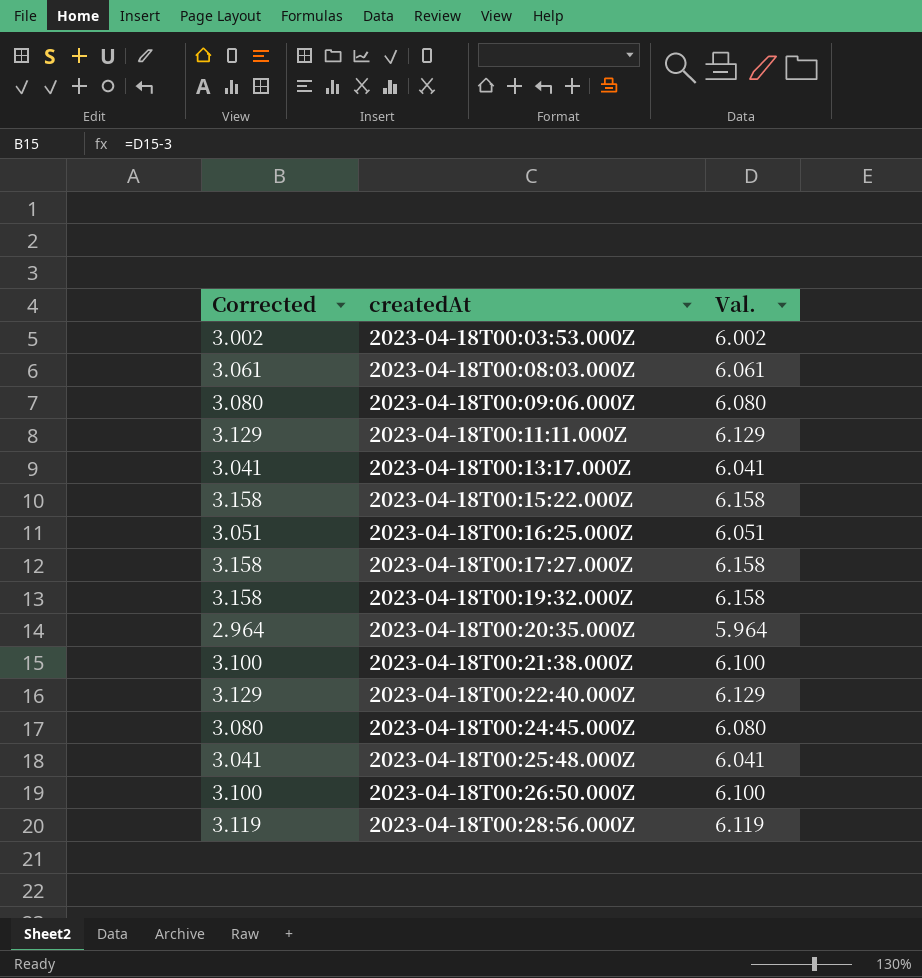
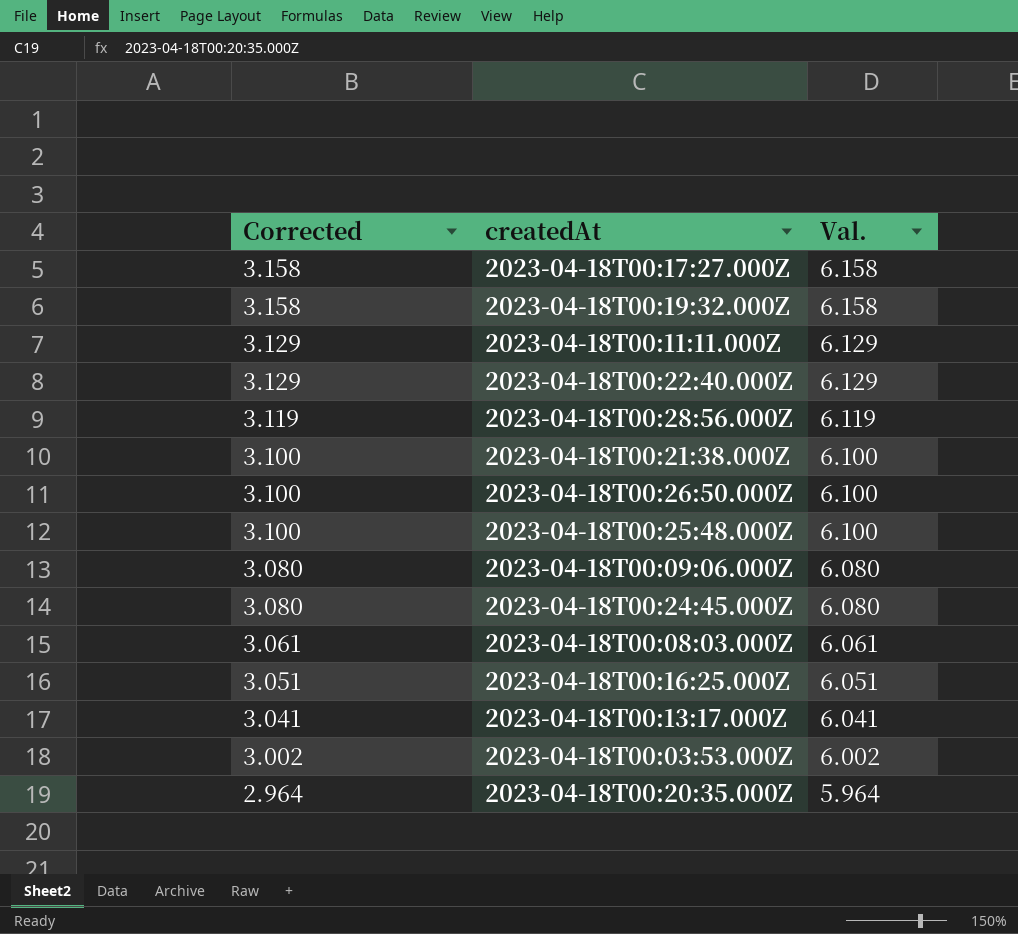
row order: createdAt ascending -> Corrected descending
row 2023-04-18T00:15:22.000Z: 3.158 | 6.158 -> none
2023-04-18T00:25:48.000Z | Corrected: 3.041 -> 3.100
2023-04-18T00:25:48.000Z | Val.: 6.041 -> 6.100

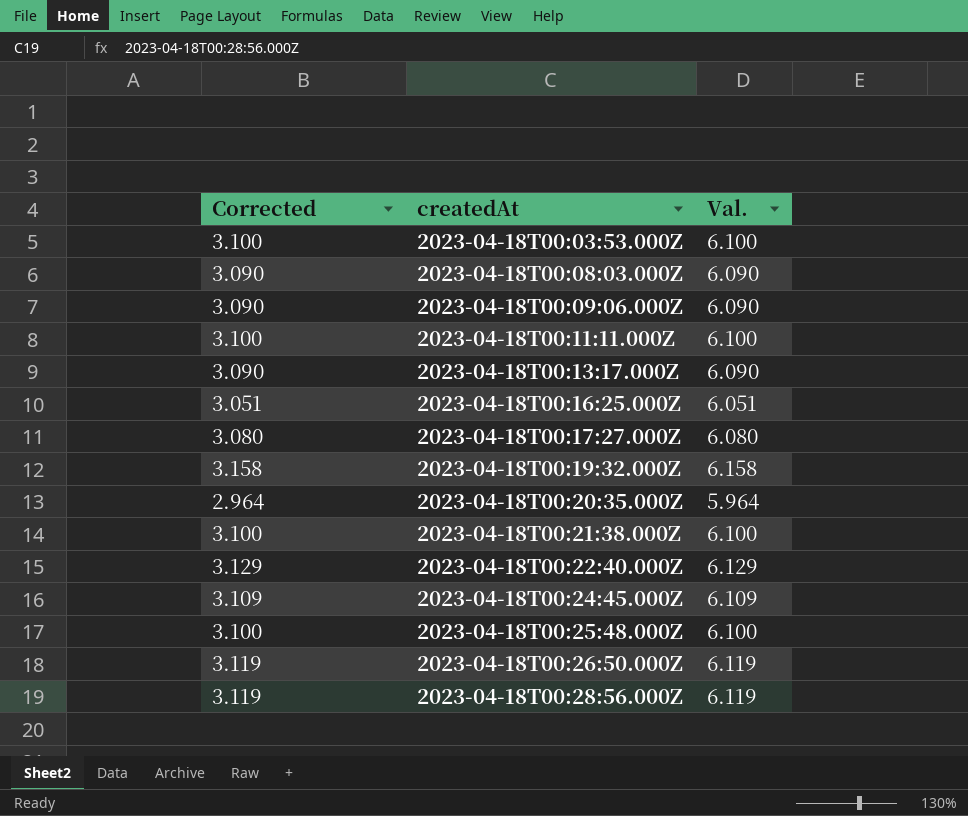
row order: Corrected descending -> createdAt ascending
2023-04-18T00:03:53.000Z | Corrected: 3.002 -> 3.100
2023-04-18T00:03:53.000Z | Val.: 6.002 -> 6.100
2023-04-18T00:08:03.000Z | Corrected: 3.061 -> 3.090
2023-04-18T00:08:03.000Z | Val.: 6.061 -> 6.090
2023-04-18T00:09:06.000Z | Corrected: 3.080 -> 3.090
2023-04-18T00:09:06.000Z | Val.: 6.080 -> 6.090
2023-04-18T00:11:11.000Z | Corrected: 3.129 -> 3.100
2023-04-18T00:11:11.000Z | Val.: 6.129 -> 6.100
2023-04-18T00:13:17.000Z | Corrected: 3.041 -> 3.090
2023-04-18T00:13:17.000Z | Val.: 6.041 -> 6.090
2023-04-18T00:17:27.000Z | Corrected: 3.158 -> 3.080
2023-04-18T00:17:27.000Z | Val.: 6.158 -> 6.080
2023-04-18T00:24:45.000Z | Corrected: 3.080 -> 3.109
2023-04-18T00:24:45.000Z | Val.: 6.080 -> 6.109
2023-04-18T00:26:50.000Z | Corrected: 3.100 -> 3.119
2023-04-18T00:26:50.000Z | Val.: 6.100 -> 6.119

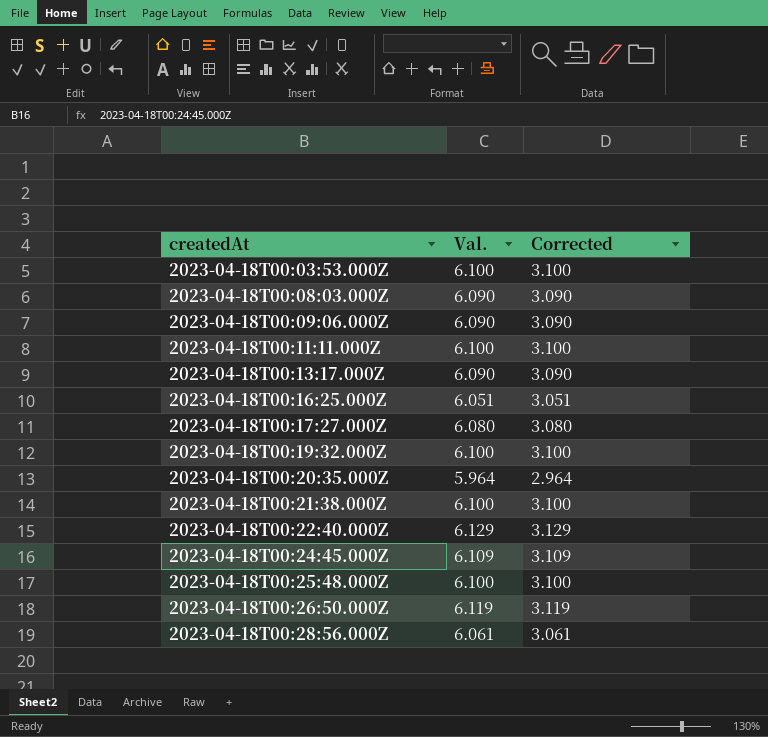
column Corrected | position: 1 -> 3
2023-04-18T00:19:32.000Z | Val.: 6.158 -> 6.100
2023-04-18T00:19:32.000Z | Corrected: 3.158 -> 3.100
2023-04-18T00:28:56.000Z | Val.: 6.119 -> 6.061
2023-04-18T00:28:56.000Z | Corrected: 3.119 -> 3.061

